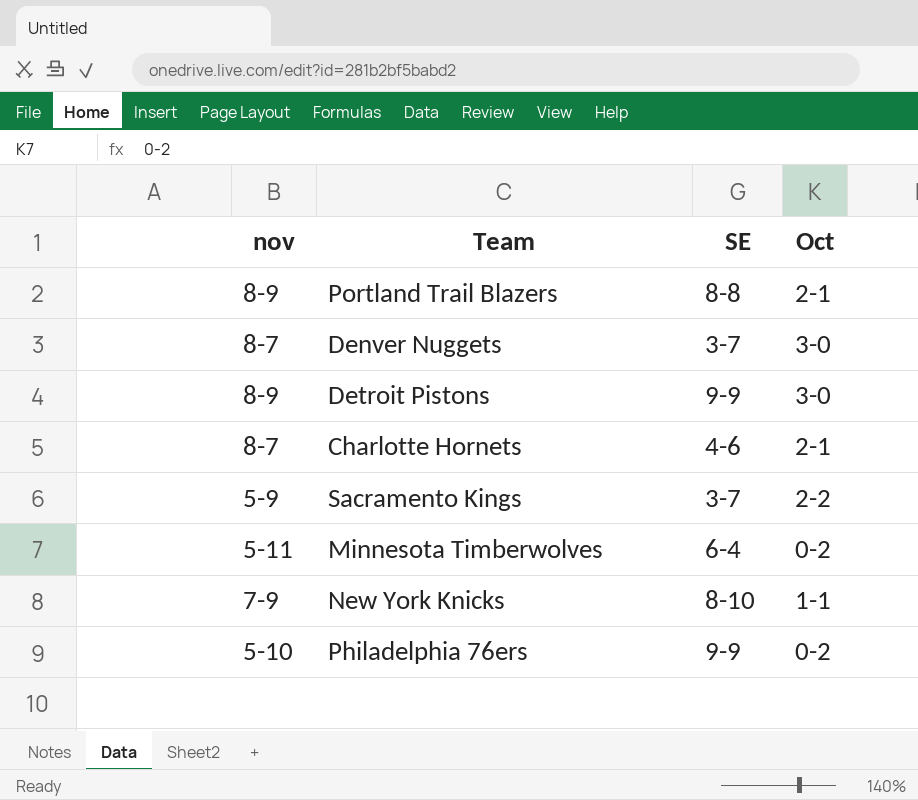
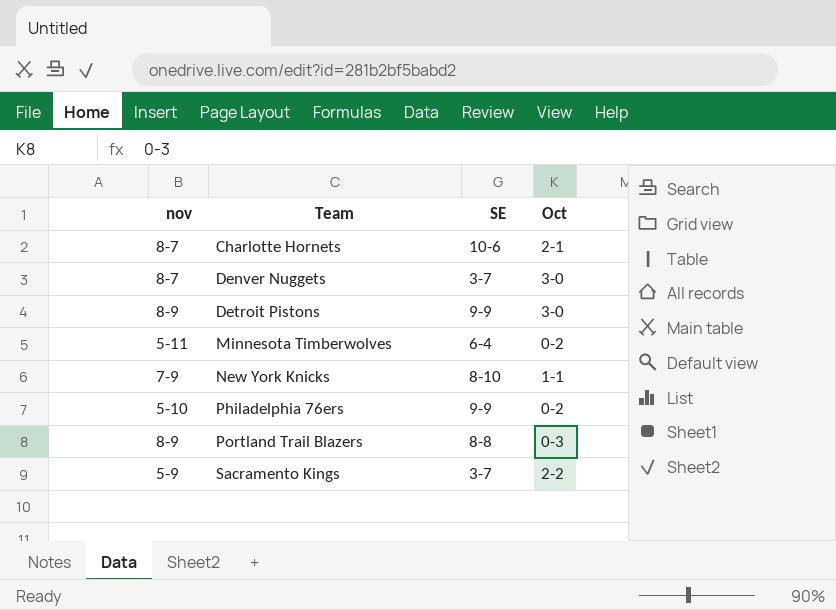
row order: none -> Team ascending
Charlotte Hornets | SE: 4-6 -> 10-6
Portland Trail Blazers | Oct: 2-1 -> 0-3

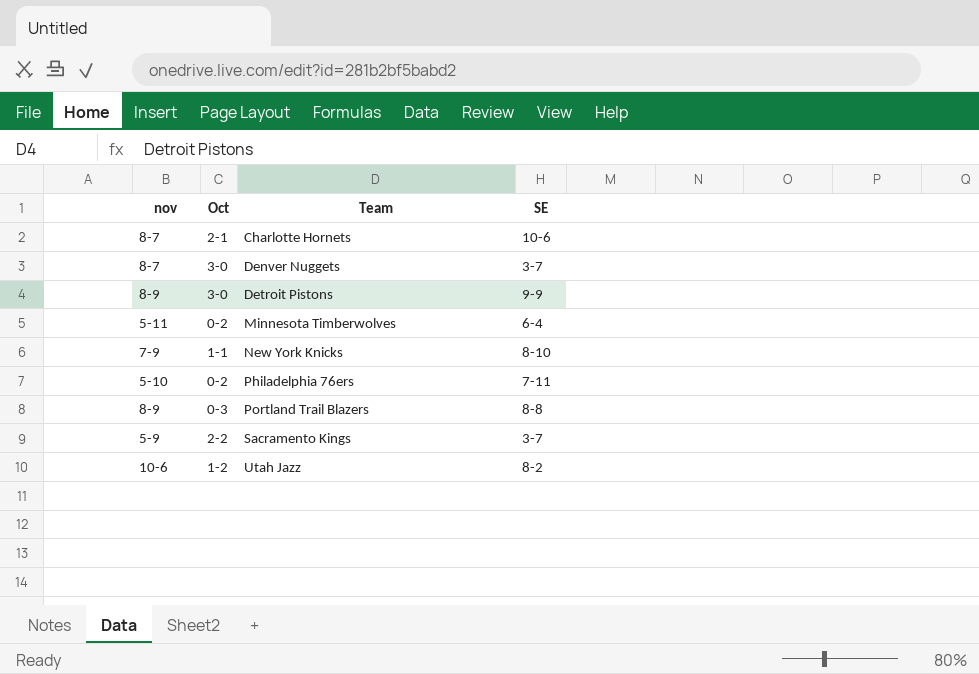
column Oct | position: 4 -> 2
Philadelphia 76ers | SE: 9-9 -> 7-11
row Utah Jazz: none -> 10-6 | 1-2 | 8-2

